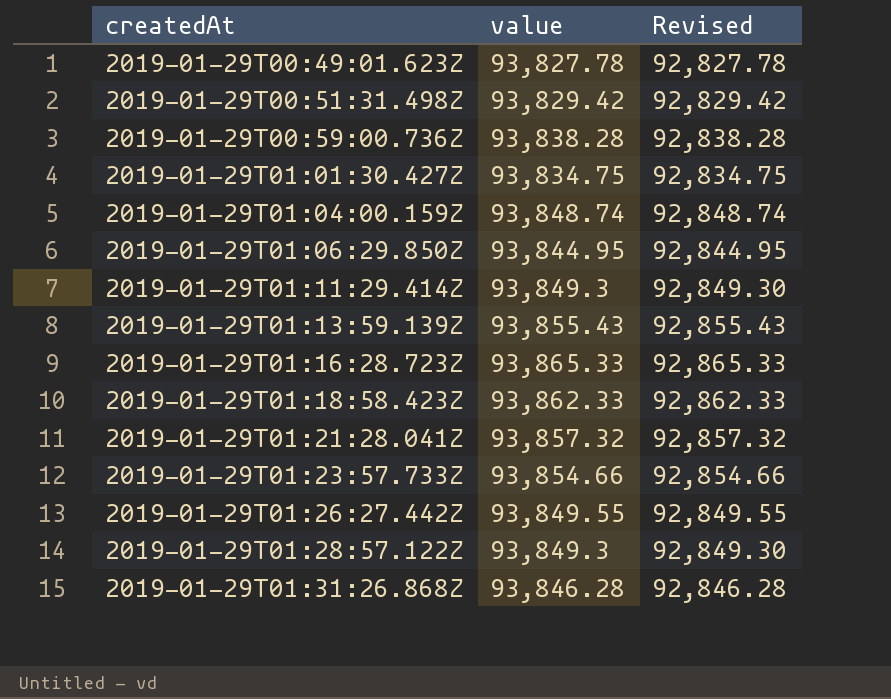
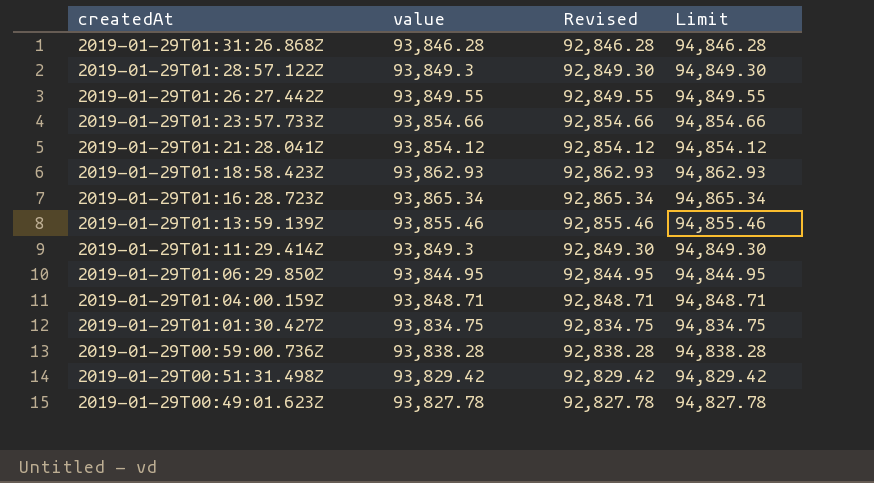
row order: createdAt ascending -> createdAt descending
column Limit | formula: none -> [value] + 1000
2019-01-29T01:21:28.041Z | value: 93,857.32 -> 93,854.12
2019-01-29T01:21:28.041Z | Revised: 92,857.32 -> 92,854.12
2019-01-29T01:18:58.423Z | value: 93,862.33 -> 93,862.93
2019-01-29T01:18:58.423Z | Revised: 92,862.33 -> 92,862.93
2019-01-29T01:16:28.723Z | value: 93,865.33 -> 93,865.34
2019-01-29T01:16:28.723Z | Revised: 92,865.33 -> 92,865.34
2019-01-29T01:13:59.139Z | value: 93,855.43 -> 93,855.46
2019-01-29T01:13:59.139Z | Revised: 92,855.43 -> 92,855.46
2019-01-29T01:04:00.159Z | value: 93,848.74 -> 93,848.71
2019-01-29T01:04:00.159Z | Revised: 92,848.74 -> 92,848.71

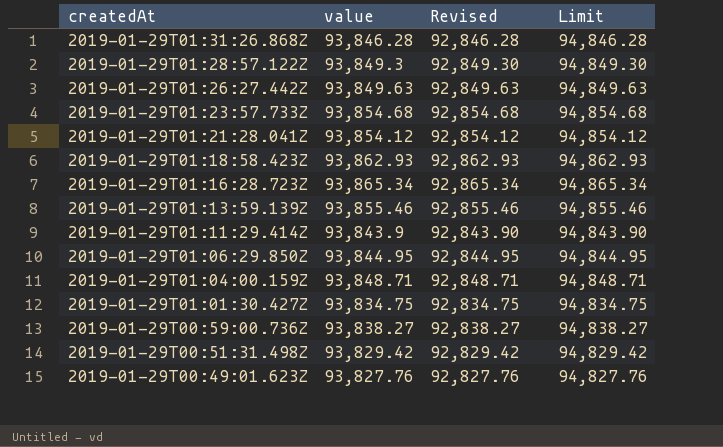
2019-01-29T01:26:27.442Z | value: 93,849.55 -> 93,849.63
2019-01-29T01:26:27.442Z | Revised: 92,849.55 -> 92,849.63
2019-01-29T01:26:27.442Z | Limit: 94,849.55 -> 94,849.63
2019-01-29T01:23:57.733Z | value: 93,854.66 -> 93,854.68
2019-01-29T01:23:57.733Z | Revised: 92,854.66 -> 92,854.68
2019-01-29T01:23:57.733Z | Limit: 94,854.66 -> 94,854.68
2019-01-29T01:11:29.414Z | value: 93,849.3 -> 93,843.9
2019-01-29T01:11:29.414Z | Revised: 92,849.30 -> 92,843.90
2019-01-29T01:11:29.414Z | Limit: 94,849.30 -> 94,843.90
2019-01-29T00:59:00.736Z | value: 93,838.28 -> 93,838.27
2019-01-29T00:59:00.736Z | Revised: 92,838.28 -> 92,838.27
2019-01-29T00:59:00.736Z | Limit: 94,838.28 -> 94,838.27
2019-01-29T00:49:01.623Z | value: 93,827.78 -> 93,827.76
2019-01-29T00:49:01.623Z | Revised: 92,827.78 -> 92,827.76
2019-01-29T00:49:01.623Z | Limit: 94,827.78 -> 94,827.76

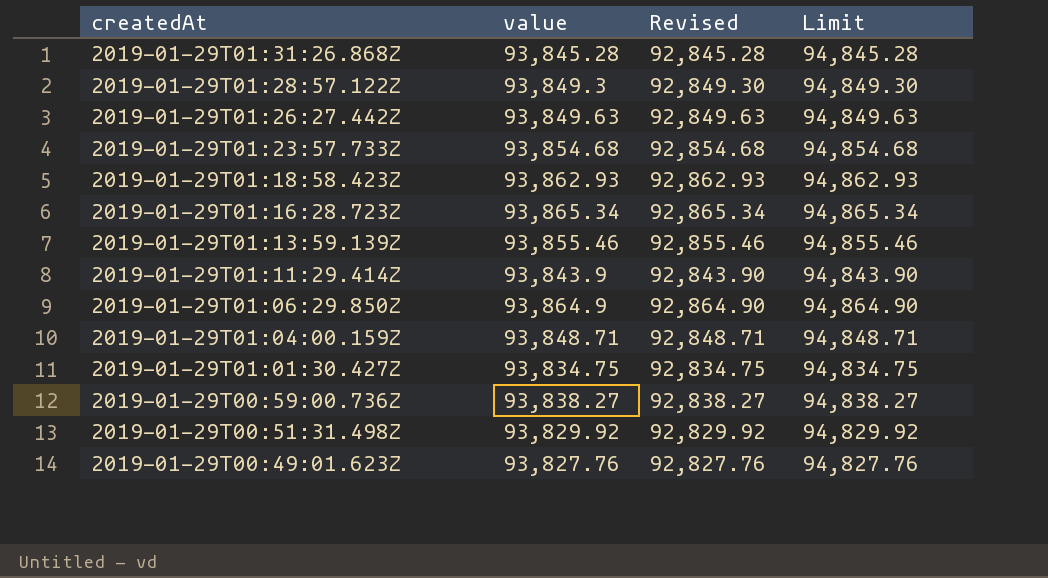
row 2019-01-29T01:21:28.041Z: 93,854.12 | 92,854.12 | 94,854.12 -> none
2019-01-29T01:31:26.868Z | value: 93,846.28 -> 93,845.28
2019-01-29T01:31:26.868Z | Revised: 92,846.28 -> 92,845.28
2019-01-29T01:31:26.868Z | Limit: 94,846.28 -> 94,845.28
2019-01-29T01:06:29.850Z | value: 93,844.95 -> 93,864.9
2019-01-29T01:06:29.850Z | Revised: 92,844.95 -> 92,864.90
2019-01-29T01:06:29.850Z | Limit: 94,844.95 -> 94,864.90
2019-01-29T00:51:31.498Z | value: 93,829.42 -> 93,829.92
2019-01-29T00:51:31.498Z | Revised: 92,829.42 -> 92,829.92
2019-01-29T00:51:31.498Z | Limit: 94,829.42 -> 94,829.92

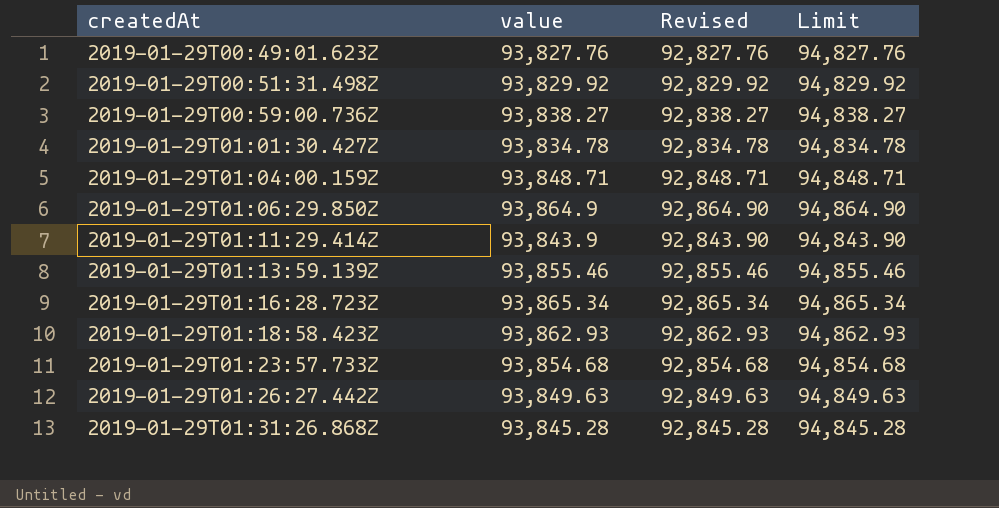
row order: createdAt descending -> createdAt ascending
row 2019-01-29T01:28:57.122Z: 93,849.3 | 92,849.30 | 94,849.30 -> none
2019-01-29T01:01:30.427Z | value: 93,834.75 -> 93,834.78
2019-01-29T01:01:30.427Z | Revised: 92,834.75 -> 92,834.78
2019-01-29T01:01:30.427Z | Limit: 94,834.75 -> 94,834.78

